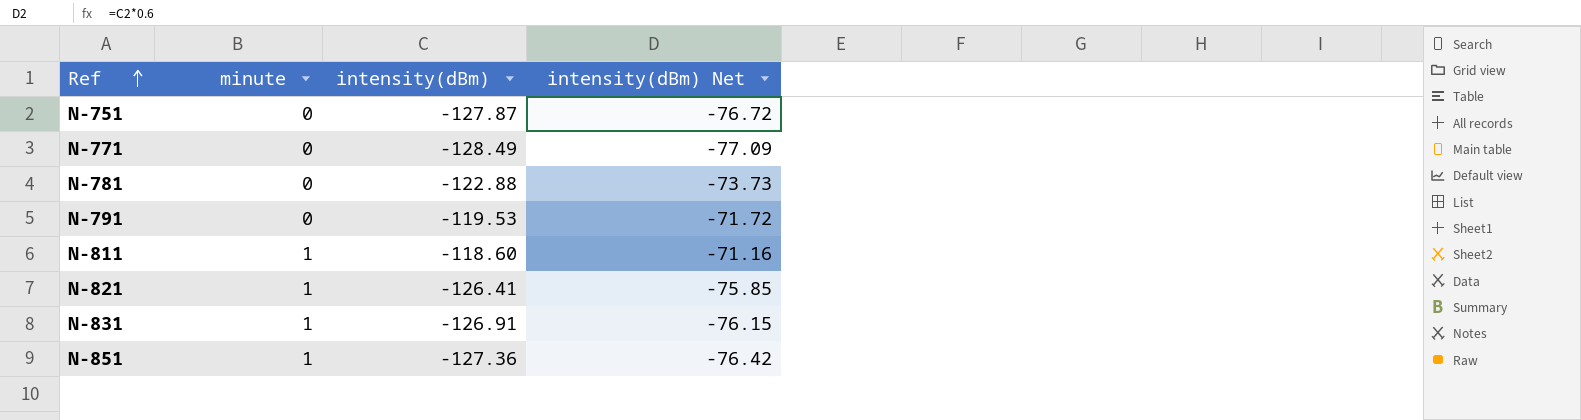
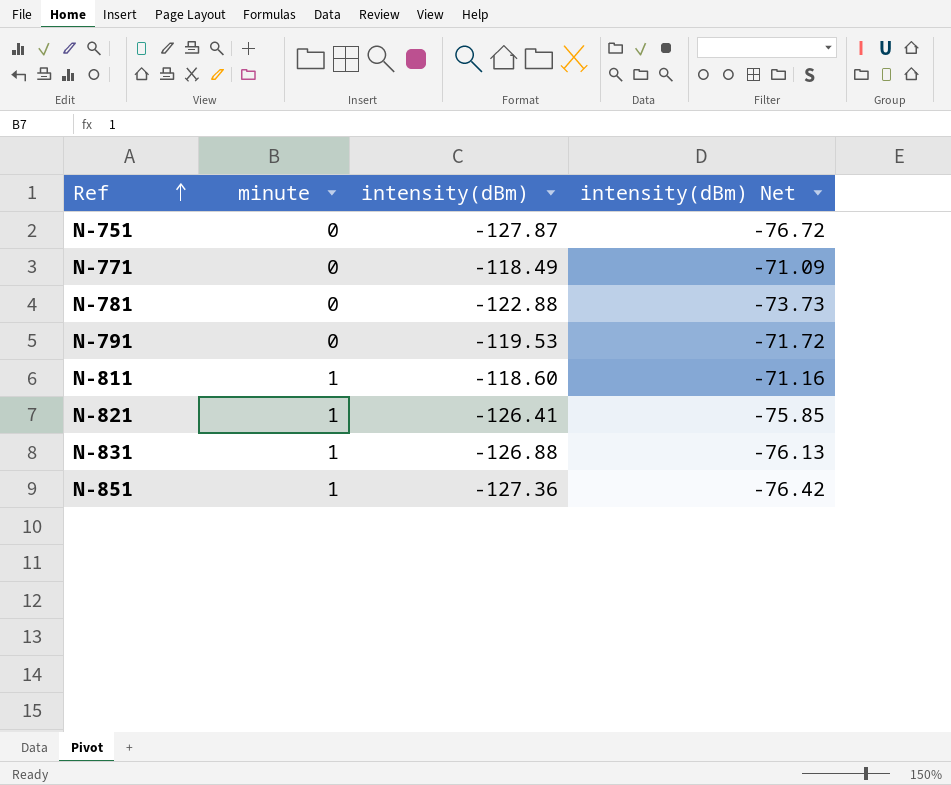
N-771 | intensity(dBm): -128.49 -> -118.49
N-771 | intensity(dBm) Net: -77.09 -> -71.09
N-831 | intensity(dBm): -126.91 -> -126.88
N-831 | intensity(dBm) Net: -76.15 -> -76.13

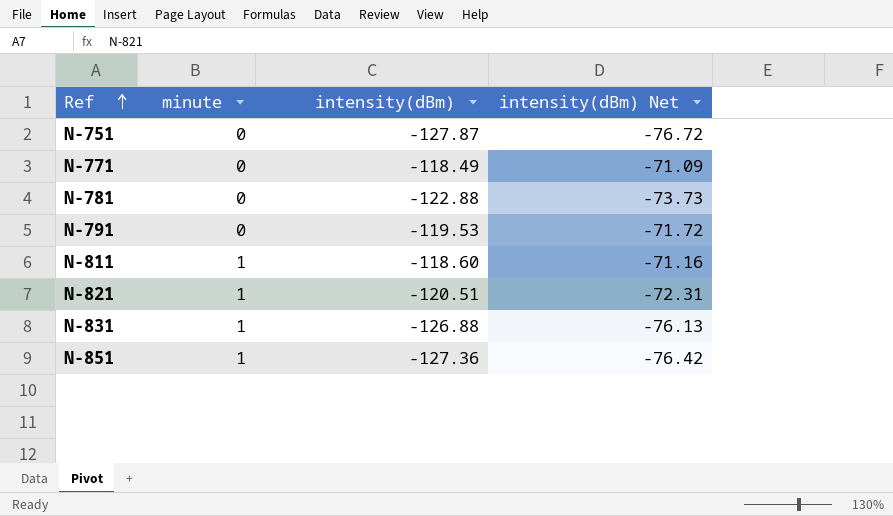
N-821 | intensity(dBm): -126.41 -> -120.51
N-821 | intensity(dBm) Net: -75.85 -> -72.31

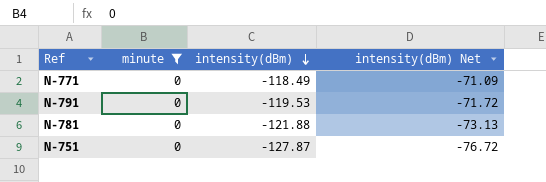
filter: none -> minute = 0
row order: Ref ascending -> intensity(dBm) descending
N-781 | intensity(dBm): -122.88 -> -121.88
N-781 | intensity(dBm) Net: -73.73 -> -73.13

